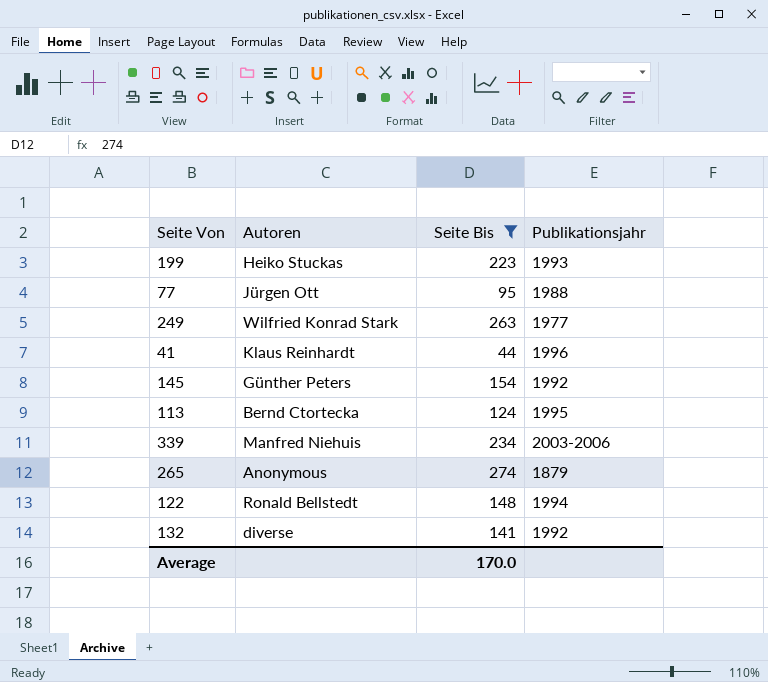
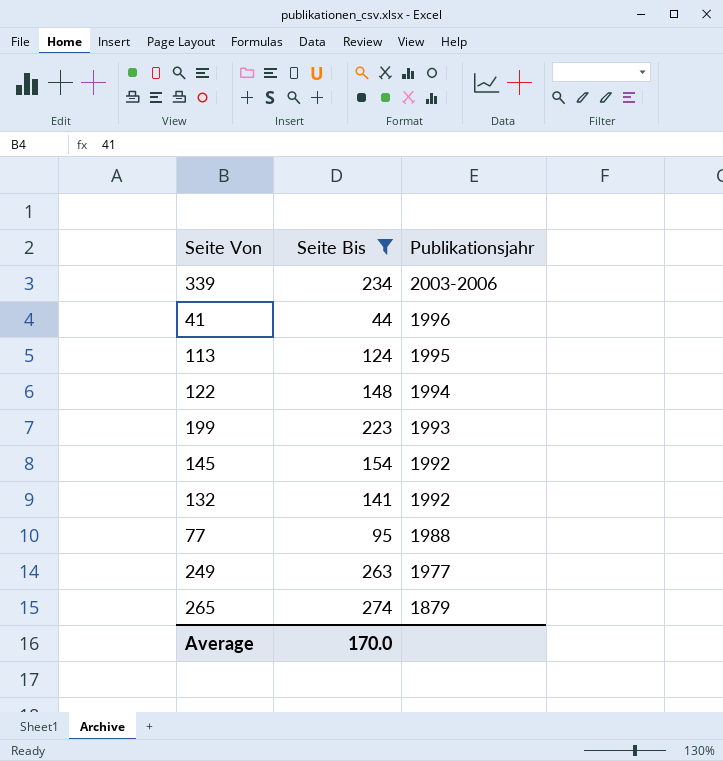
row order: none -> Publikationsjahr descending
column Autoren | position: 2 -> none

